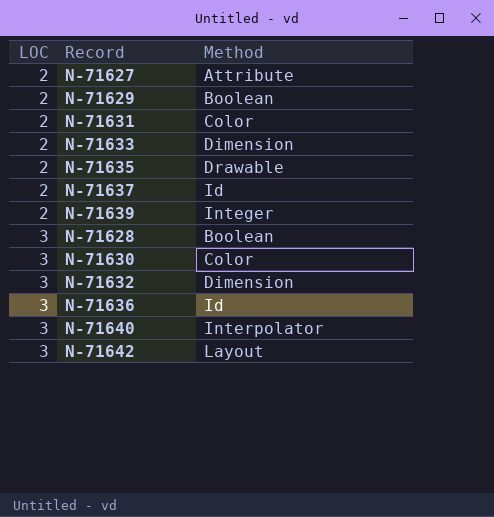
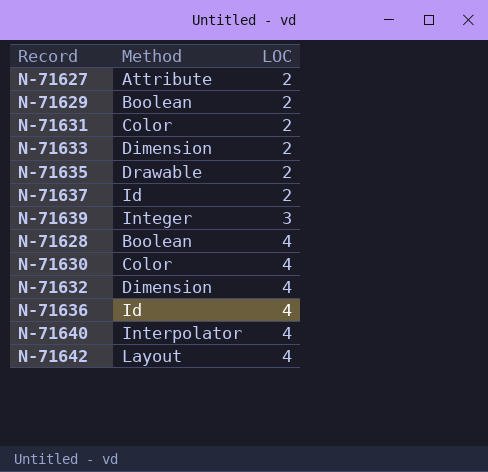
column LOC | position: 1 -> 3
N-71639 | LOC: 2 -> 3
N-71628 | LOC: 3 -> 4
N-71630 | LOC: 3 -> 4
N-71632 | LOC: 3 -> 4
N-71636 | LOC: 3 -> 4
N-71640 | LOC: 3 -> 4
N-71642 | LOC: 3 -> 4

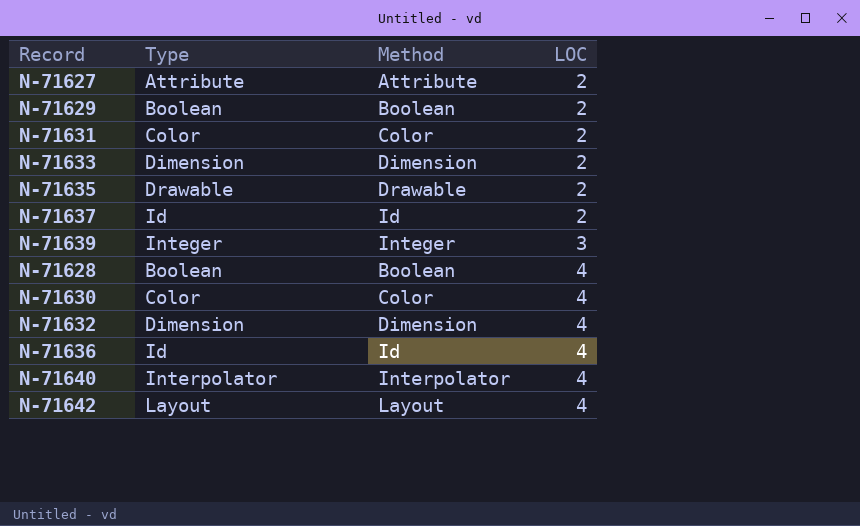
column Type | position: none -> 2

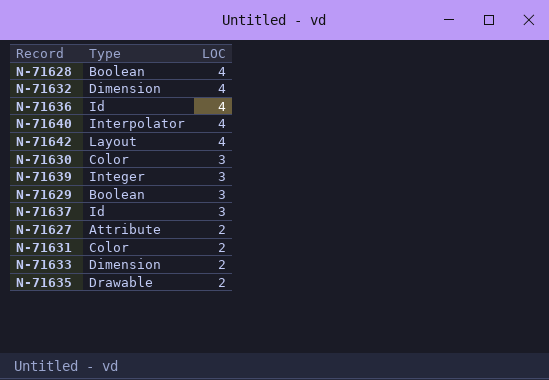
row order: LOC ascending -> LOC descending
column Method | position: 3 -> none
N-71630 | LOC: 4 -> 3
N-71629 | LOC: 2 -> 3
N-71637 | LOC: 2 -> 3

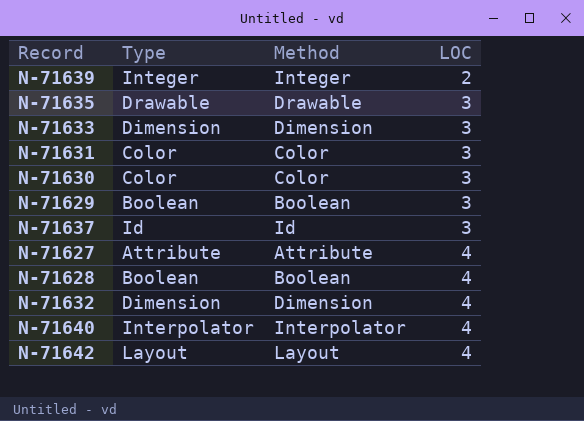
row order: LOC descending -> LOC ascending
column Method | position: none -> 3
row N-71636: Id | 4 -> none
N-71639 | LOC: 3 -> 2
N-71635 | LOC: 2 -> 3
N-71633 | LOC: 2 -> 3
N-71631 | LOC: 2 -> 3
N-71627 | LOC: 2 -> 4

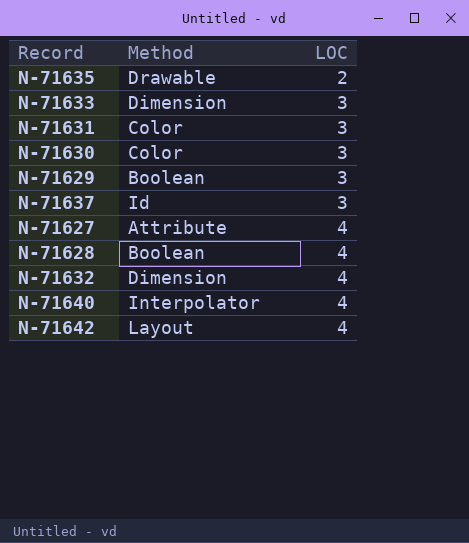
column Type | position: 2 -> none
row N-71639: Integer | Integer | 2 -> none
N-71635 | LOC: 3 -> 2

